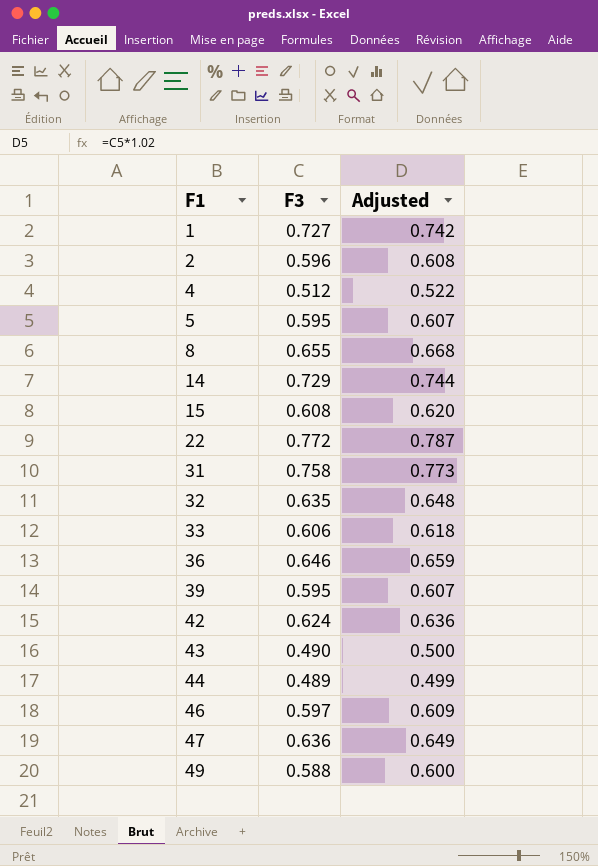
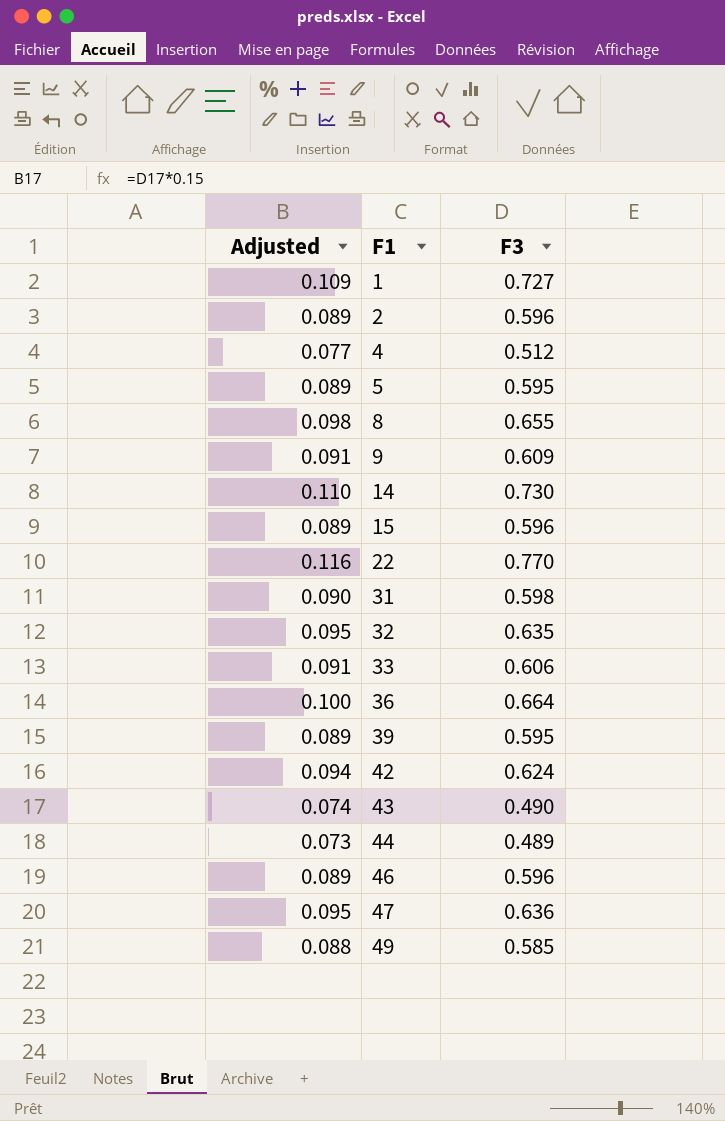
column Adjusted | formula: [F3] * 1.02 -> [F3] * 0.15
column Adjusted | position: 3 -> 1
row 9: none -> 0.091 | 0.609
14 | F3: 0.729 -> 0.730
15 | F3: 0.608 -> 0.596
22 | F3: 0.772 -> 0.770
31 | F3: 0.758 -> 0.598
36 | F3: 0.646 -> 0.664
46 | F3: 0.597 -> 0.596
49 | F3: 0.588 -> 0.585

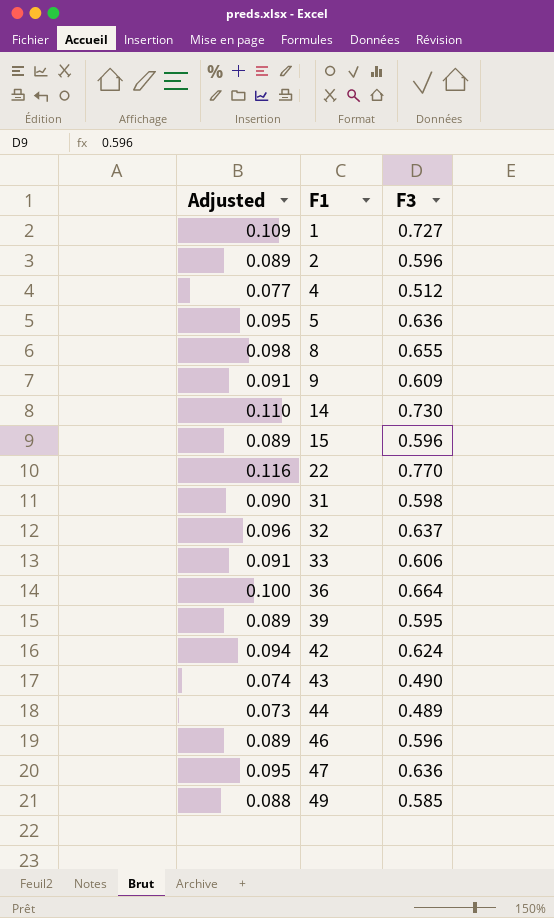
5 | Adjusted: 0.089 -> 0.095
5 | F3: 0.595 -> 0.636
32 | Adjusted: 0.095 -> 0.096
32 | F3: 0.635 -> 0.637

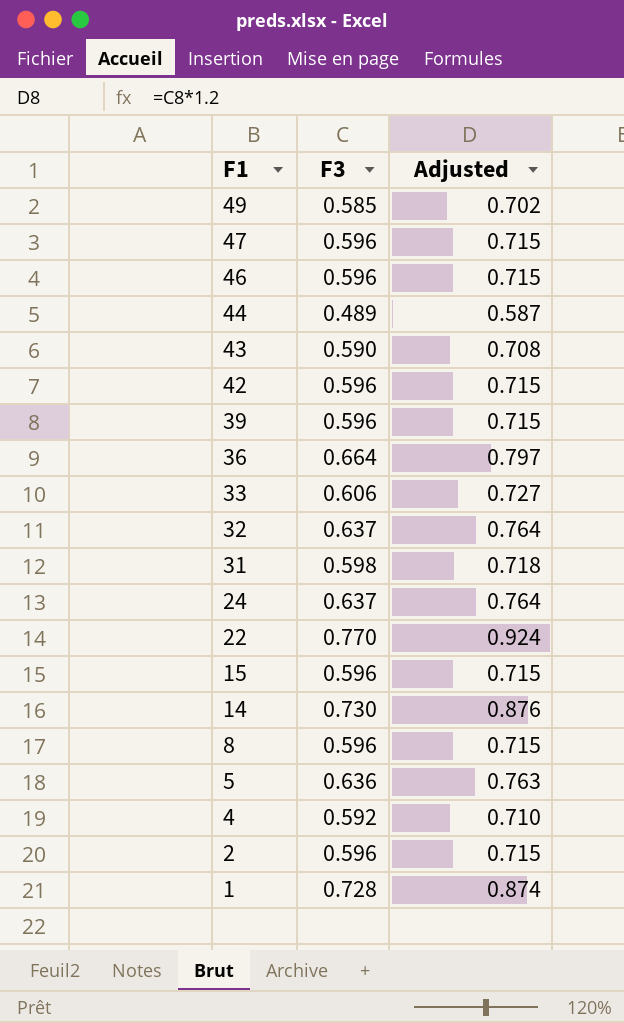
row order: F1 ascending -> F1 descending
column Adjusted | formula: [F3] * 0.15 -> [F3] * 1.2
column Adjusted | position: 1 -> 3
row 9: 0.091 | 0.609 -> none
47 | F3: 0.636 -> 0.596
43 | F3: 0.490 -> 0.590
42 | F3: 0.624 -> 0.596
39 | F3: 0.595 -> 0.596
row 24: none -> 0.637 | 0.764
8 | F3: 0.655 -> 0.596
4 | F3: 0.512 -> 0.592
1 | F3: 0.727 -> 0.728

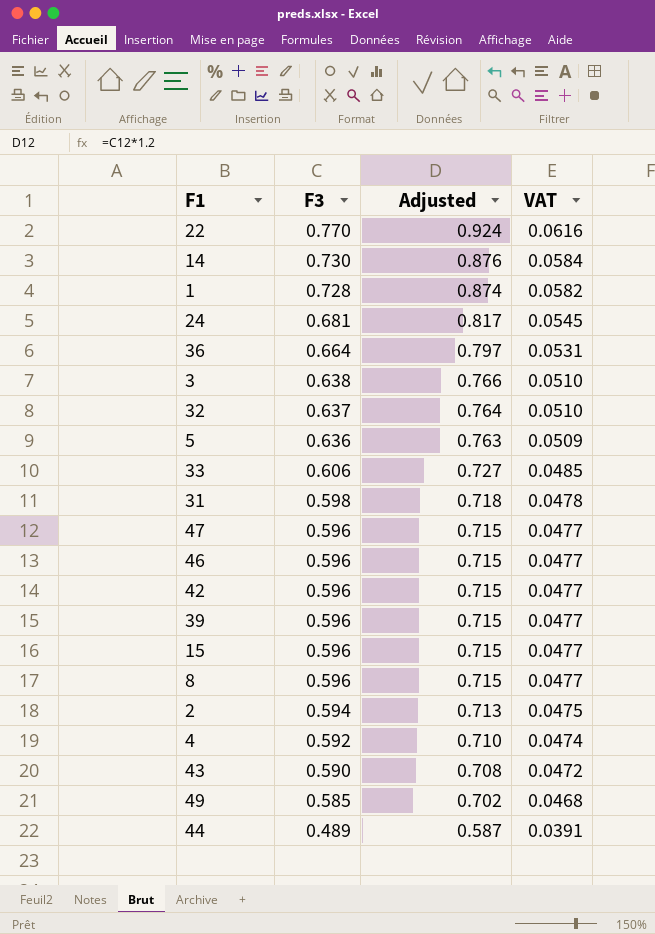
row order: F1 descending -> F3 descending
column VAT | formula: none -> [F3] * 0.08
24 | F3: 0.637 -> 0.681
24 | Adjusted: 0.764 -> 0.817
row 3: none -> 0.638 | 0.766 | 0.0510
2 | F3: 0.596 -> 0.594
2 | Adjusted: 0.715 -> 0.713

